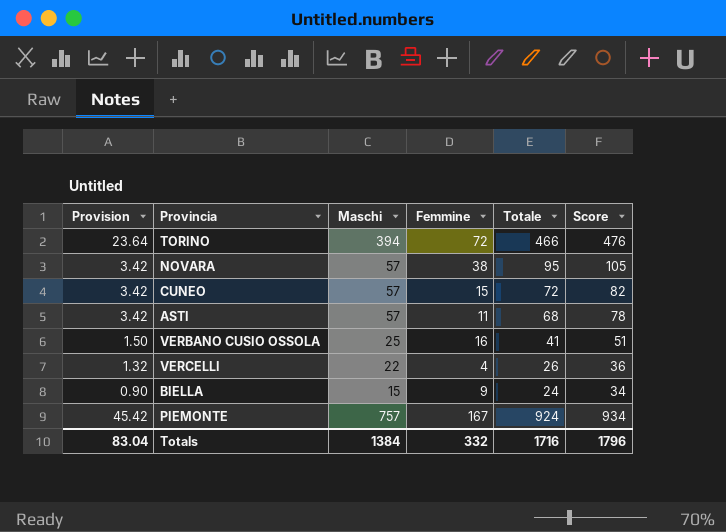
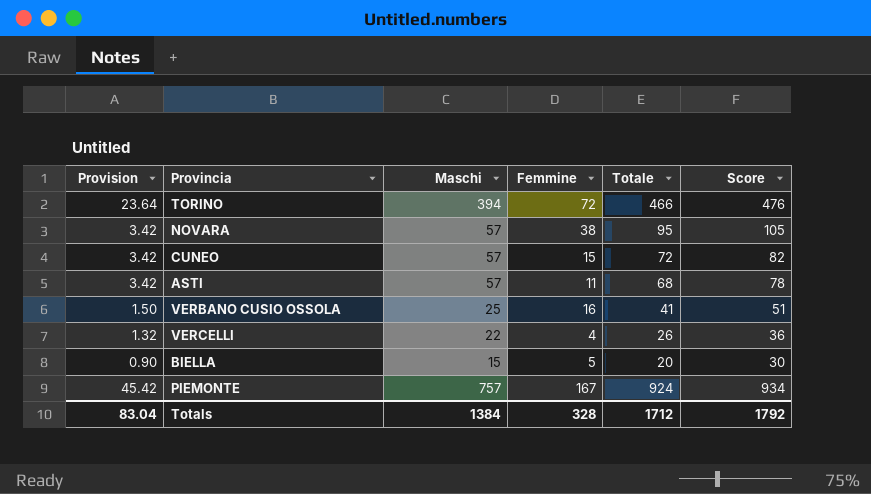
BIELLA | Femmine: 9 -> 5
BIELLA | Totale: 24 -> 20
BIELLA | Score: 34 -> 30
Totals | Femmine: 332 -> 328
Totals | Totale: 1716 -> 1712
Totals | Score: 1796 -> 1792

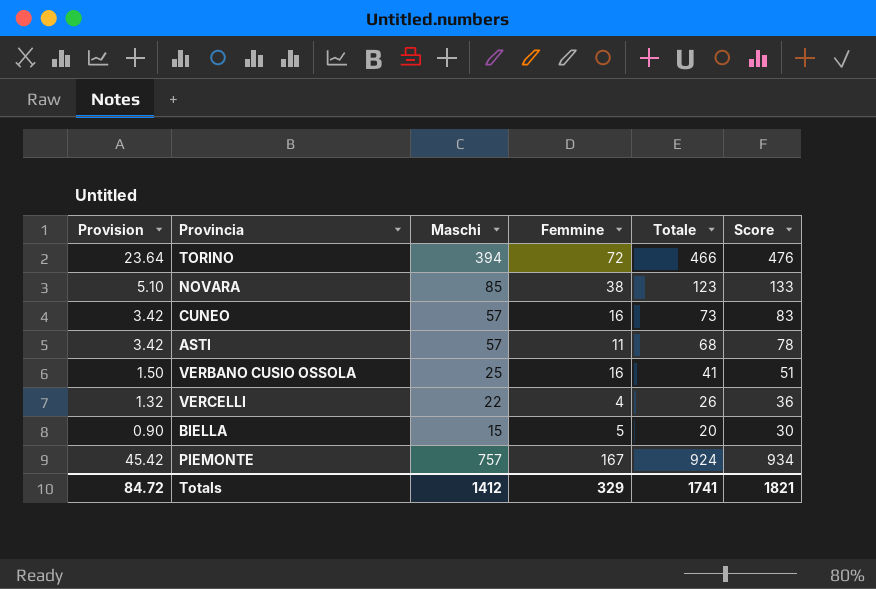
NOVARA | Provision: 3.42 -> 5.10
NOVARA | Maschi: 57 -> 85
NOVARA | Totale: 95 -> 123
NOVARA | Score: 105 -> 133
CUNEO | Femmine: 15 -> 16
CUNEO | Totale: 72 -> 73
CUNEO | Score: 82 -> 83
Totals | Provision: 83.04 -> 84.72
Totals | Maschi: 1384 -> 1412
Totals | Femmine: 328 -> 329
Totals | Totale: 1712 -> 1741
Totals | Score: 1792 -> 1821

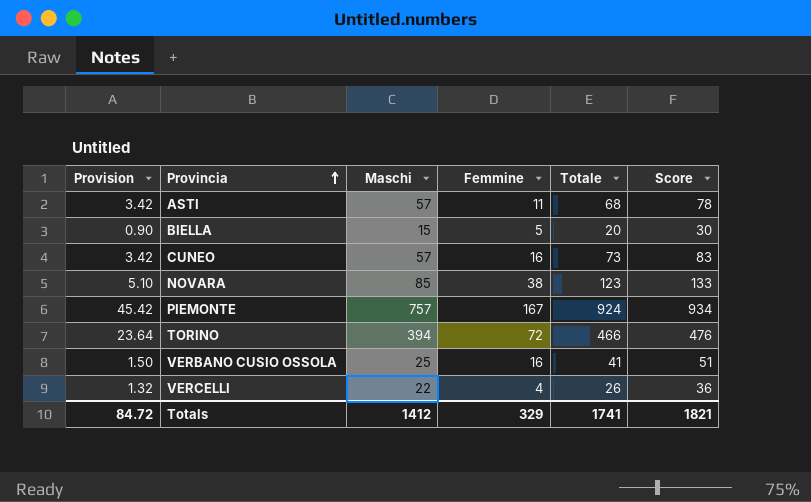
row order: none -> Provincia ascending

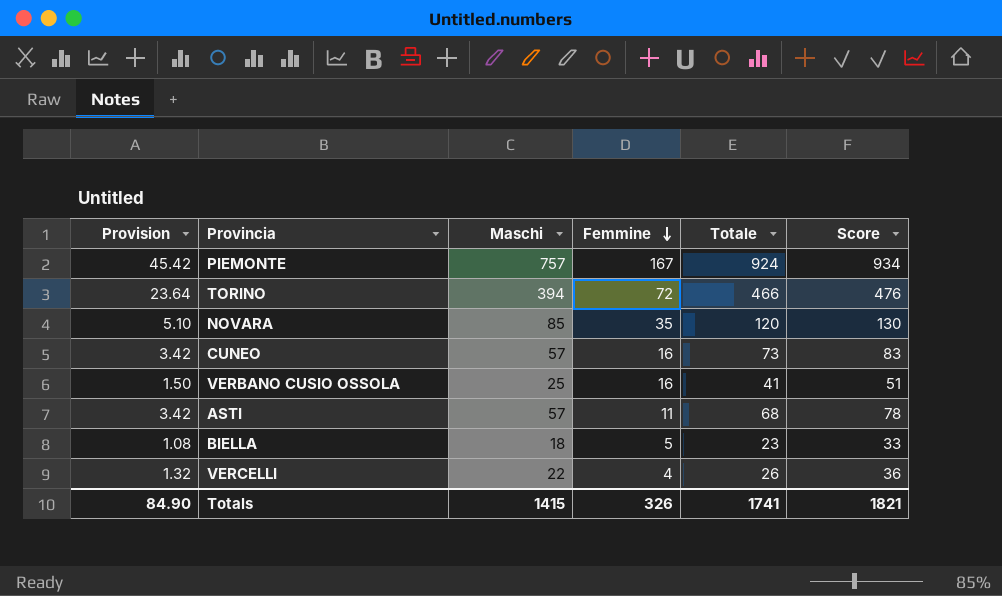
row order: Provincia ascending -> Femmine descending
NOVARA | Femmine: 38 -> 35
NOVARA | Totale: 123 -> 120
NOVARA | Score: 133 -> 130
BIELLA | Provision: 0.90 -> 1.08
BIELLA | Maschi: 15 -> 18
BIELLA | Totale: 20 -> 23
BIELLA | Score: 30 -> 33
Totals | Provision: 84.72 -> 84.90
Totals | Maschi: 1412 -> 1415
Totals | Femmine: 329 -> 326

